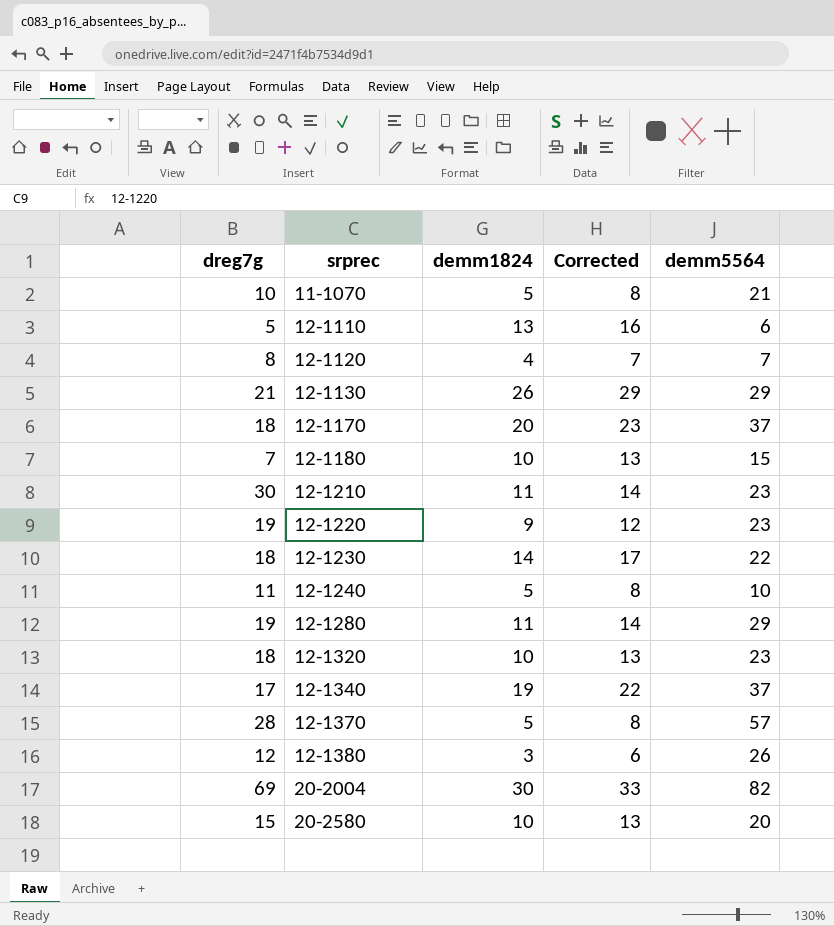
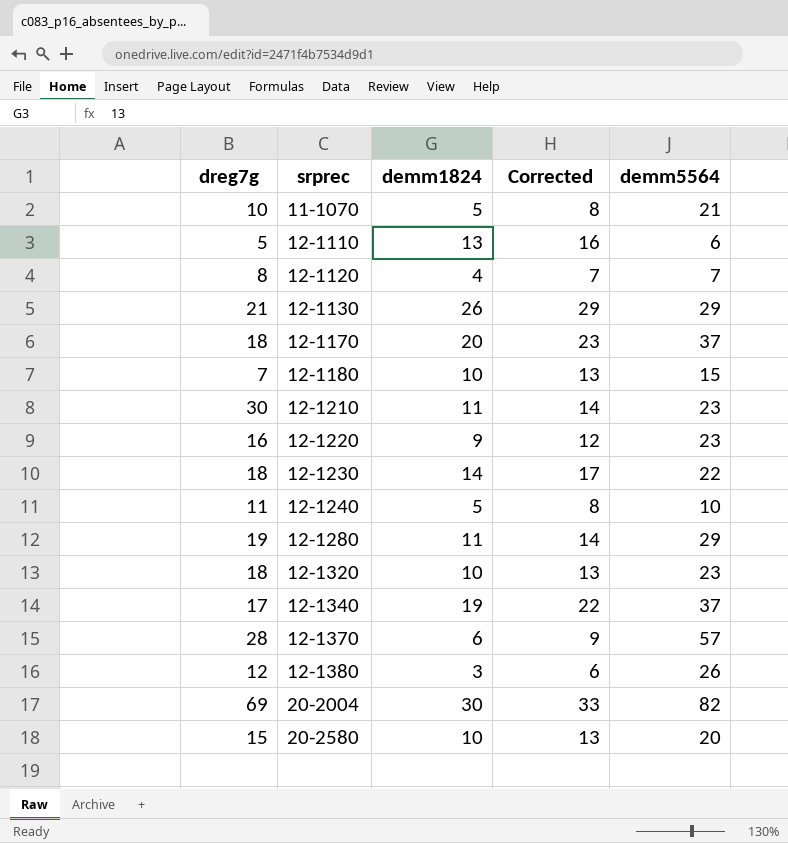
12-1220 | dreg7g: 19 -> 16
12-1370 | demm1824: 5 -> 6
12-1370 | Corrected: 8 -> 9

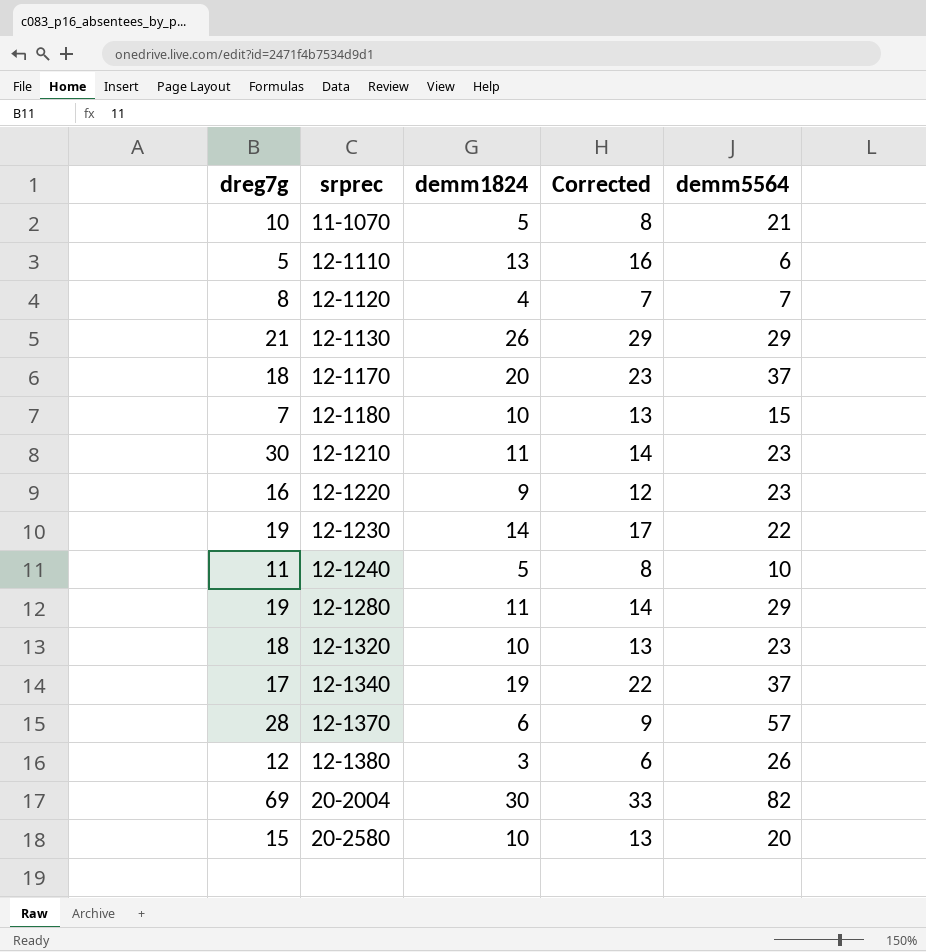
12-1230 | dreg7g: 18 -> 19

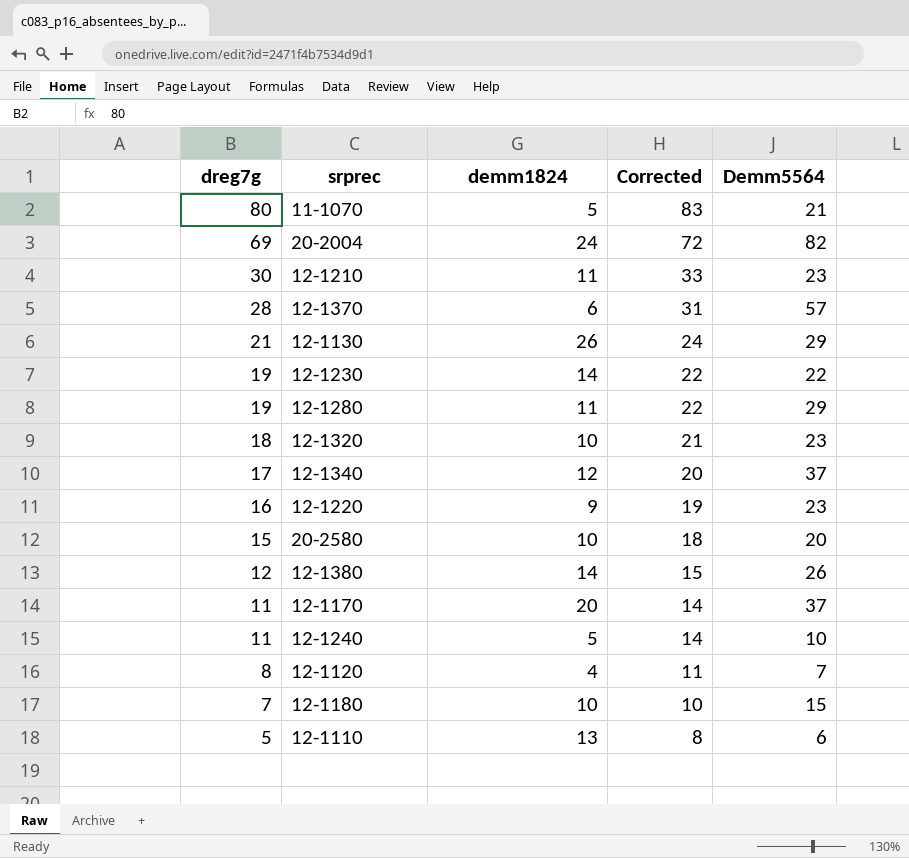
row order: srprec ascending -> dreg7g descending
column Corrected | formula: [demm1824] + 3 -> [dreg7g] + 3
column name: demm5564 -> Demm5564
11-1070 | dreg7g: 10 -> 80
20-2004 | demm1824: 30 -> 24
12-1340 | demm1824: 19 -> 12
12-1380 | demm1824: 3 -> 14
12-1170 | dreg7g: 18 -> 11

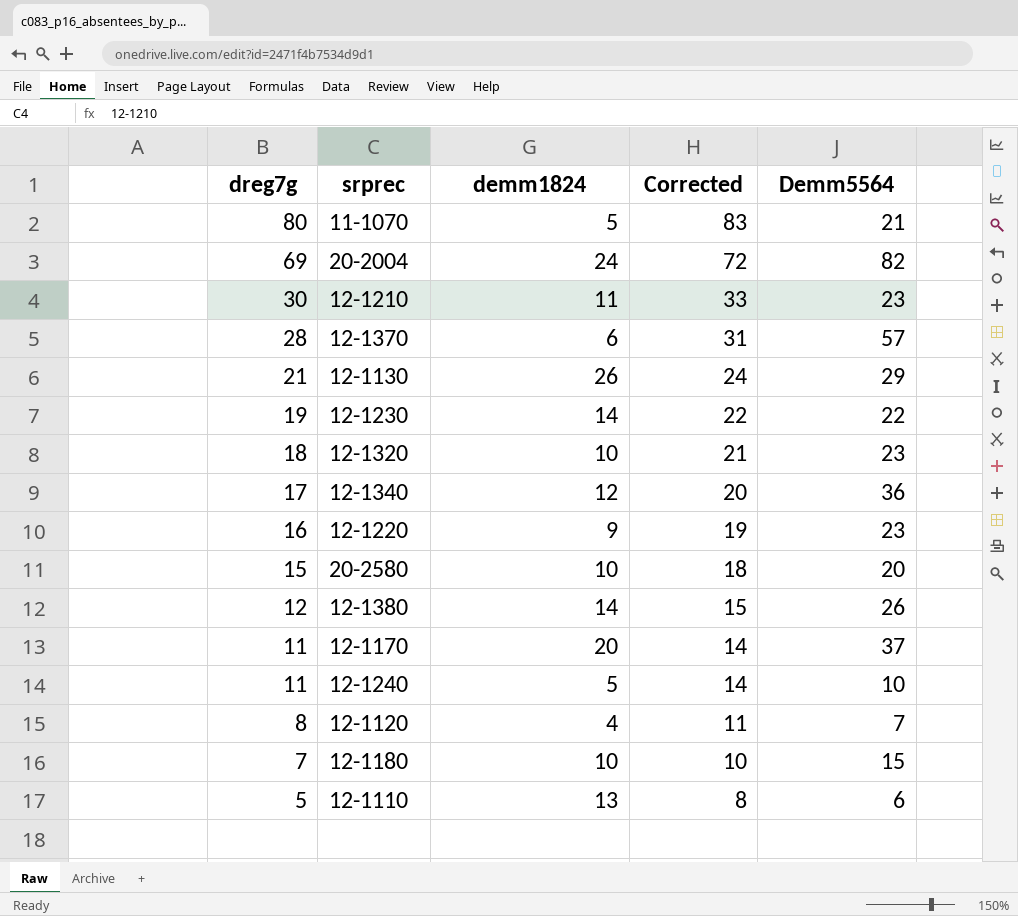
row 12-1280: 19 | 11 | 22 | 29 -> none
12-1340 | Demm5564: 37 -> 36

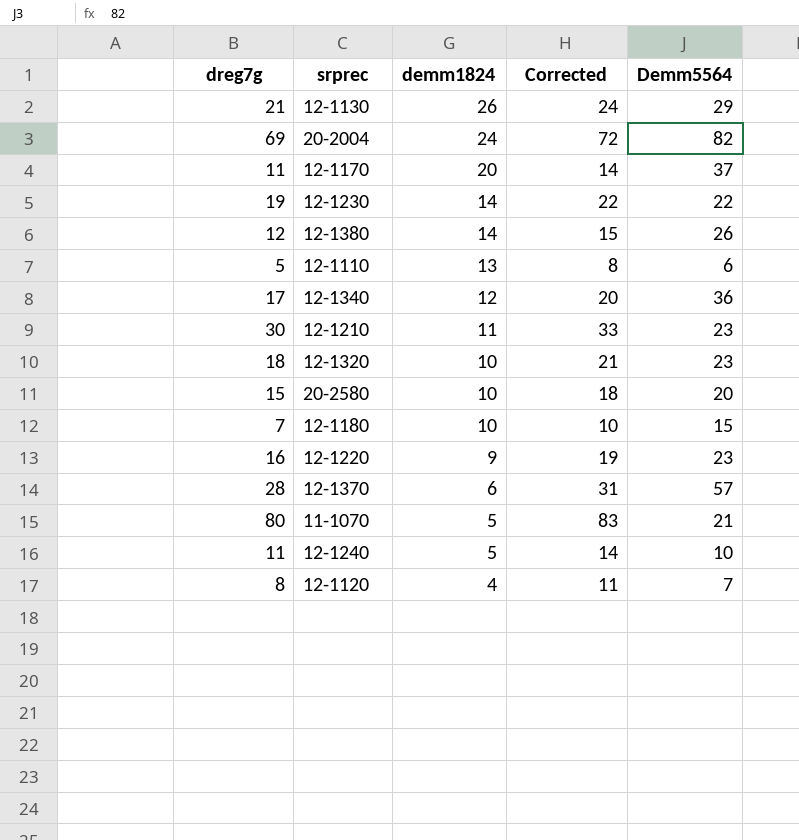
row order: dreg7g descending -> demm1824 descending

